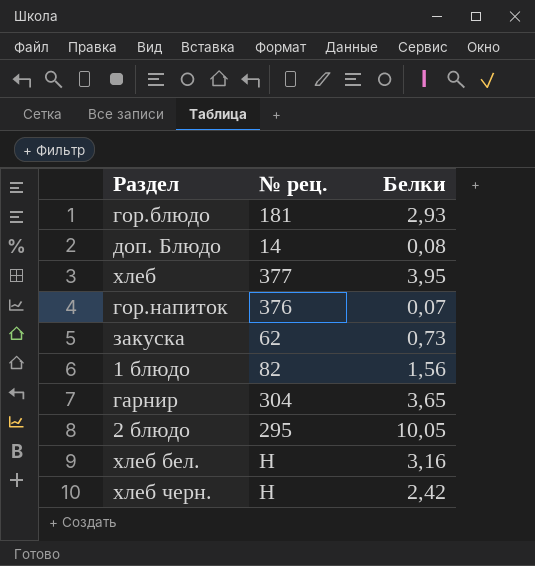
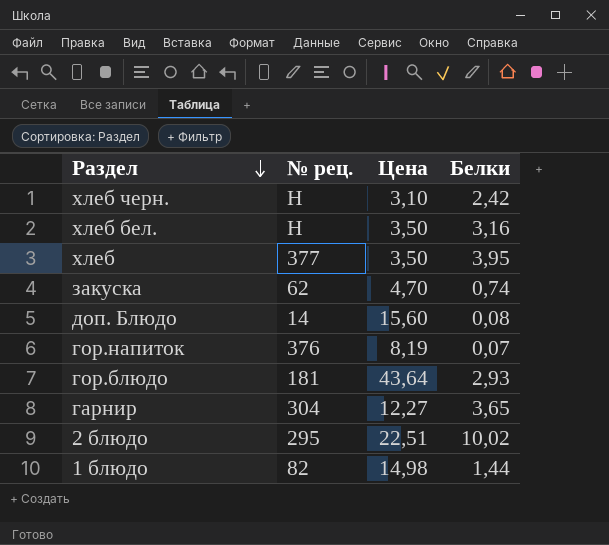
row order: none -> Раздел descending
column Цена | position: none -> 3
закуска | Белки: 0,73 -> 0,74
2 блюдо | Белки: 10,05 -> 10,02
1 блюдо | Белки: 1,56 -> 1,44

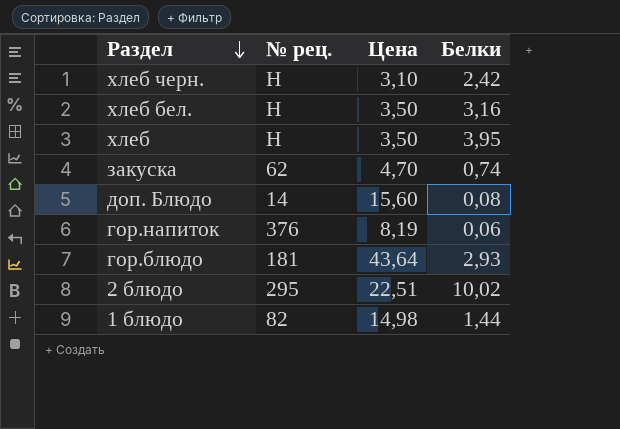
row гарнир: 304 | 12,27 | 3,65 -> none
хлеб | № рец.: 377 -> Н
гор.напиток | Белки: 0,07 -> 0,06

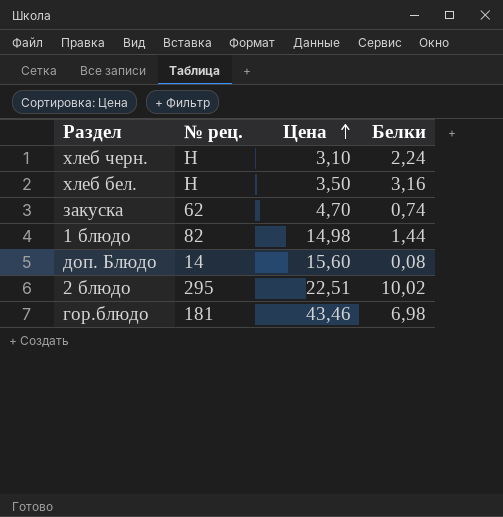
row order: Раздел descending -> Цена ascending
row хлеб: Н | 3,50 | 3,95 -> none
row гор.напиток: 376 | 8,19 | 0,06 -> none
хлеб черн. | Белки: 2,42 -> 2,24
гор.блюдо | Цена: 43,64 -> 43,46
гор.блюдо | Белки: 2,93 -> 6,98

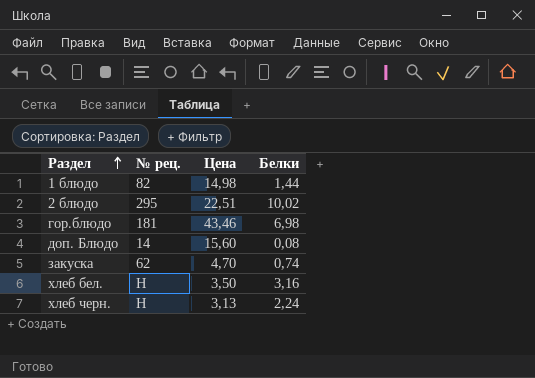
row order: Цена ascending -> Раздел ascending
хлеб черн. | Цена: 3,10 -> 3,13

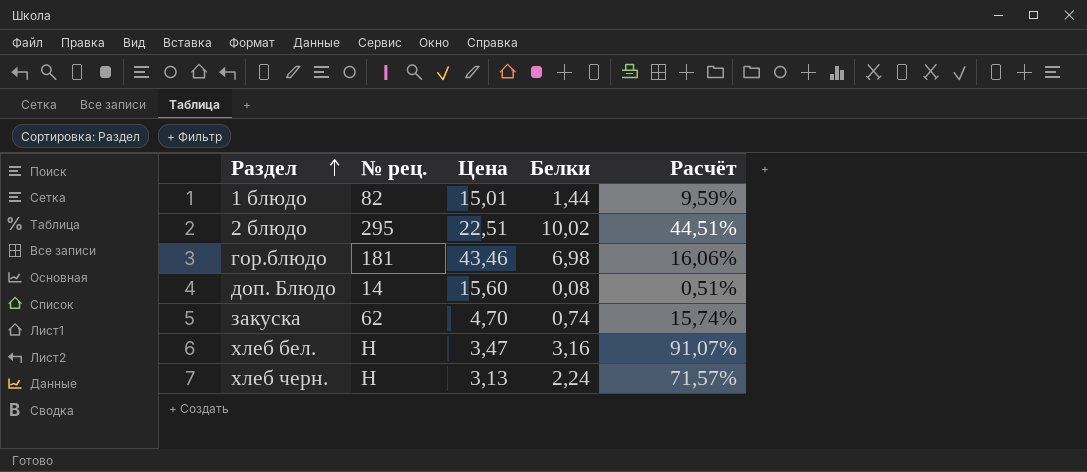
column Расчёт | formula: none -> [Белки] / [Цена]
1 блюдо | Цена: 14,98 -> 15,01
хлеб бел. | Цена: 3,50 -> 3,47

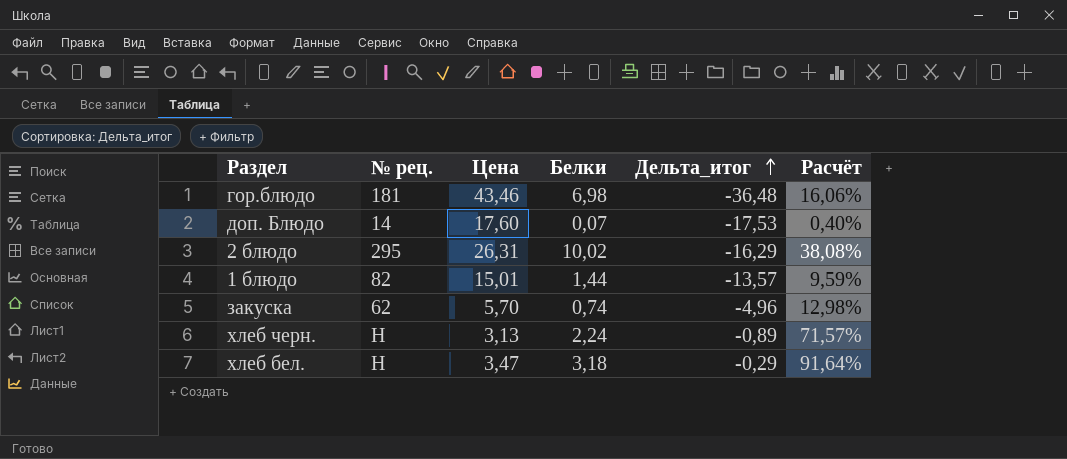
row order: Раздел ascending -> Дельта_итог ascending
column Дельта_итог | formula: none -> [Белки] - [Цена]
доп. Блюдо | Цена: 15,60 -> 17,60
доп. Блюдо | Белки: 0,08 -> 0,07
доп. Блюдо | Расчёт: 0,51% -> 0,40%
2 блюдо | Цена: 22,51 -> 26,31
2 блюдо | Расчёт: 44,51% -> 38,08%
закуска | Цена: 4,70 -> 5,70
закуска | Расчёт: 15,74% -> 12,98%
хлеб бел. | Белки: 3,16 -> 3,18
хлеб бел. | Расчёт: 91,07% -> 91,64%

